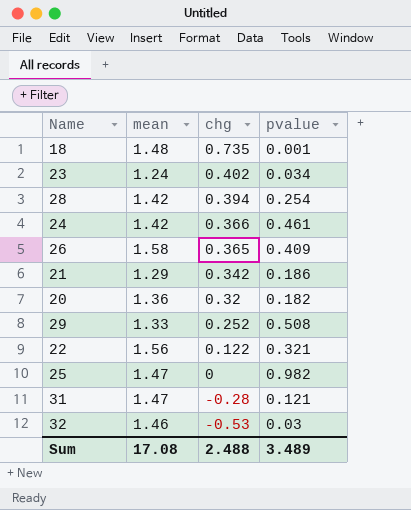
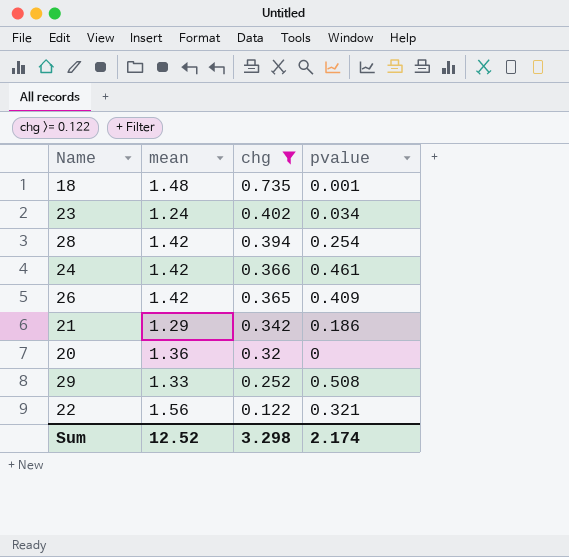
filter: none -> chg >= 0.122
26 | mean: 1.58 -> 1.42
20 | pvalue: 0.182 -> 0
Sum | mean: 17.08 -> 12.52
Sum | chg: 2.488 -> 3.298
Sum | pvalue: 3.489 -> 2.174

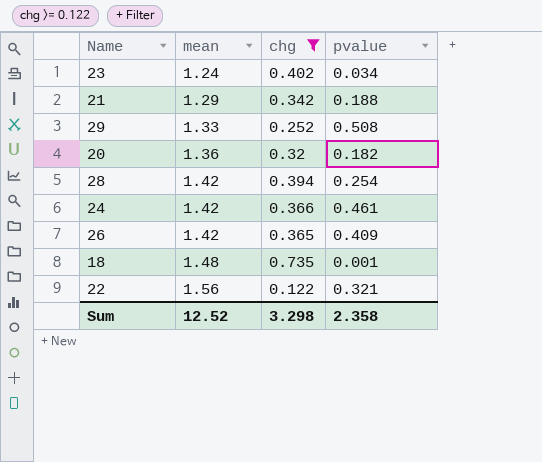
row order: chg descending -> mean ascending
21 | pvalue: 0.186 -> 0.188
20 | pvalue: 0 -> 0.182
Sum | pvalue: 2.174 -> 2.358

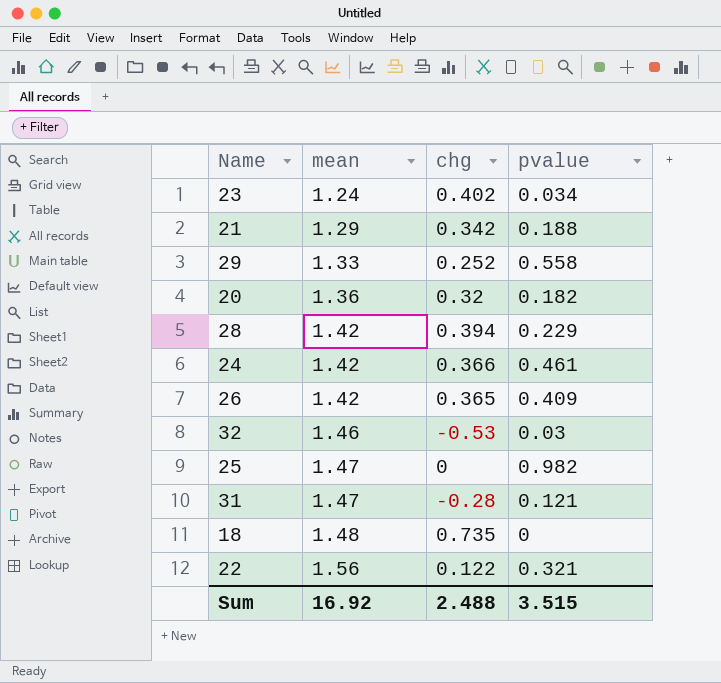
filter: chg >= 0.122 -> none
29 | pvalue: 0.508 -> 0.558
28 | pvalue: 0.254 -> 0.229
18 | pvalue: 0.001 -> 0
Sum | mean: 12.52 -> 16.92
Sum | chg: 3.298 -> 2.488
Sum | pvalue: 2.358 -> 3.515

